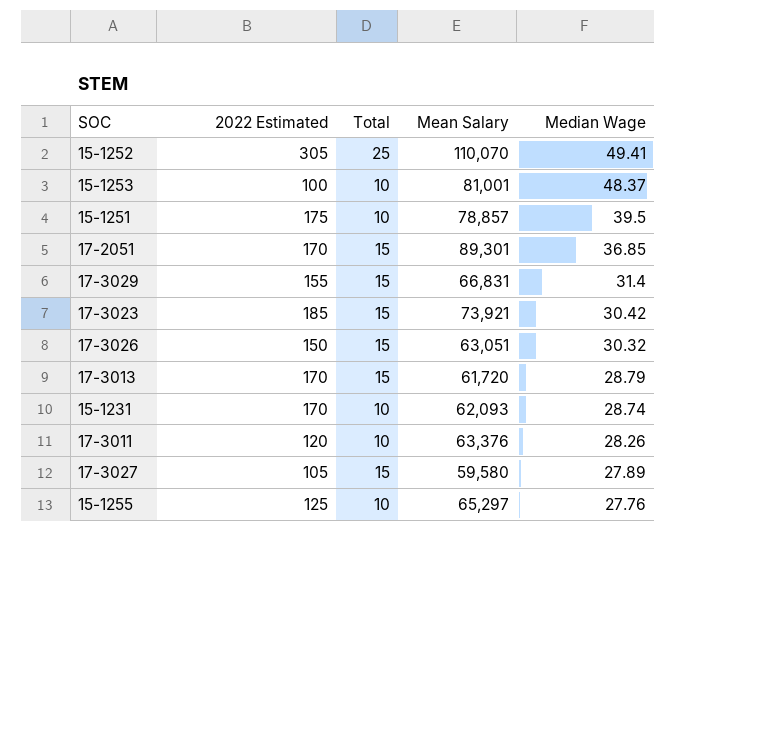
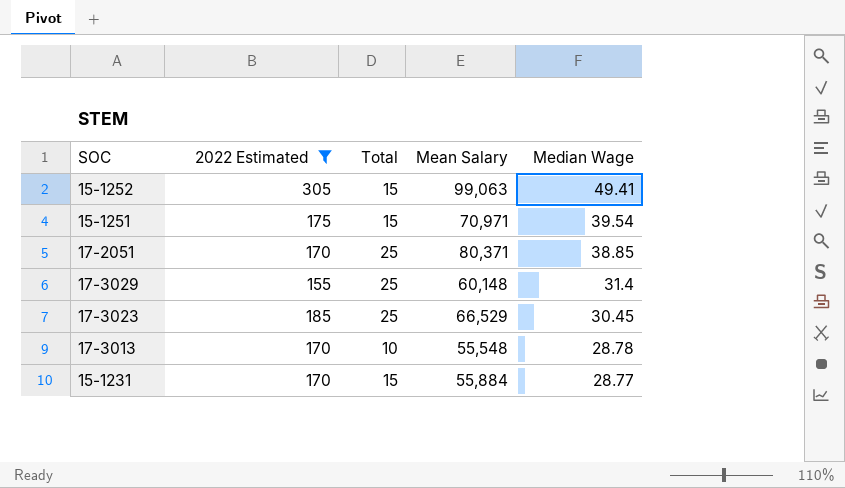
filter: none -> 2022 Estimated >= 155
15-1252 | Total: 25 -> 15
15-1252 | Mean Salary: 110,070 -> 99,063
15-1251 | Total: 10 -> 15
15-1251 | Mean Salary: 78,857 -> 70,971
15-1251 | Median Wage: 39.5 -> 39.54
17-2051 | Total: 15 -> 25
17-2051 | Mean Salary: 89,301 -> 80,371
17-2051 | Median Wage: 36.85 -> 38.85
17-3029 | Total: 15 -> 25
17-3029 | Mean Salary: 66,831 -> 60,148
17-3023 | Total: 15 -> 25
17-3023 | Mean Salary: 73,921 -> 66,529
17-3023 | Median Wage: 30.42 -> 30.45
17-3013 | Total: 15 -> 10
17-3013 | Mean Salary: 61,720 -> 55,548
17-3013 | Median Wage: 28.79 -> 28.78
15-1231 | Total: 10 -> 15
15-1231 | Mean Salary: 62,093 -> 55,884
15-1231 | Median Wage: 28.74 -> 28.77

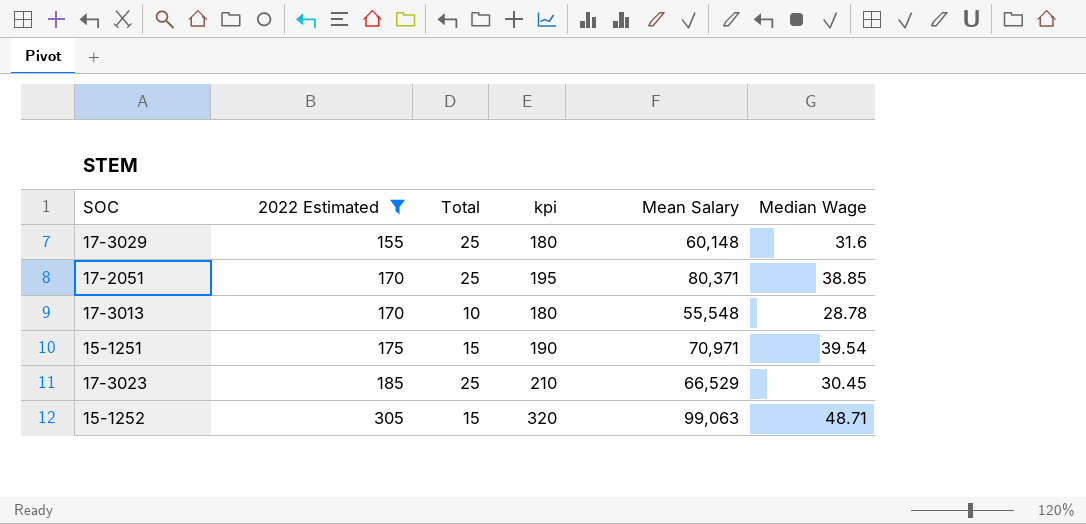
row order: Median Wage descending -> 2022 Estimated ascending
column kpi | formula: none -> [2022 Estimated] + [Total]
row 15-1231: 170 | 15 | 55,884 | 28.77 -> none
17-3029 | Median Wage: 31.4 -> 31.6
15-1252 | Median Wage: 49.41 -> 48.71

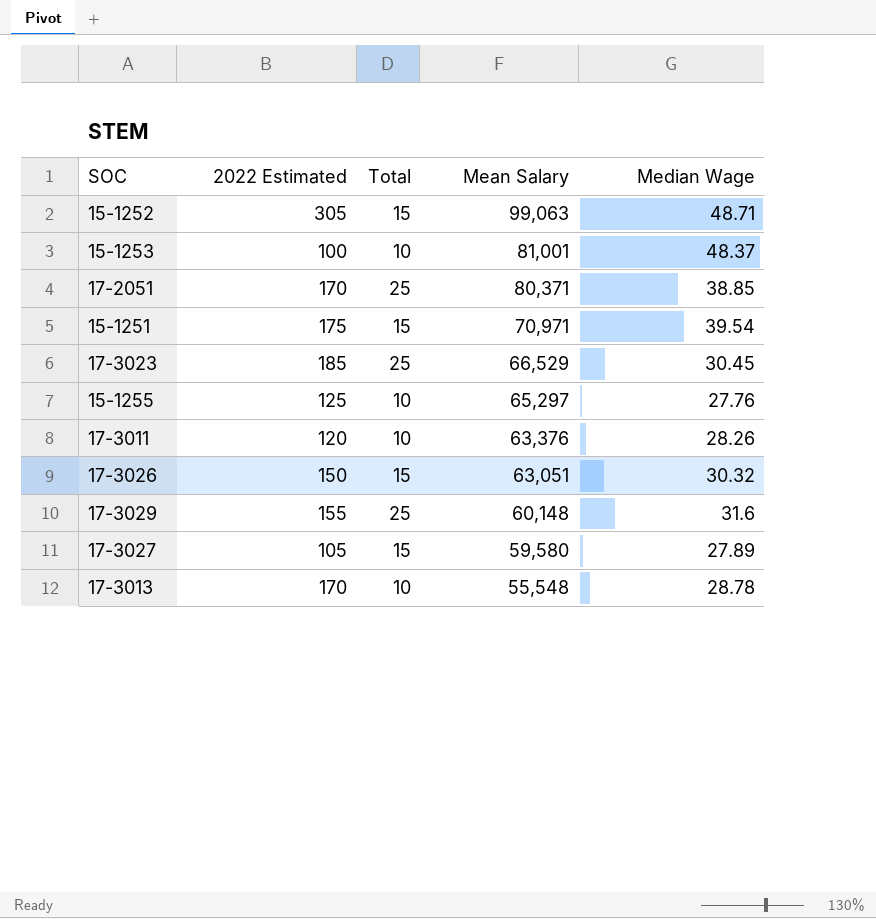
filter: 2022 Estimated >= 155 -> none
row order: 2022 Estimated ascending -> Mean Salary descending
column kpi | formula: [2022 Estimated] + [Total] -> none

